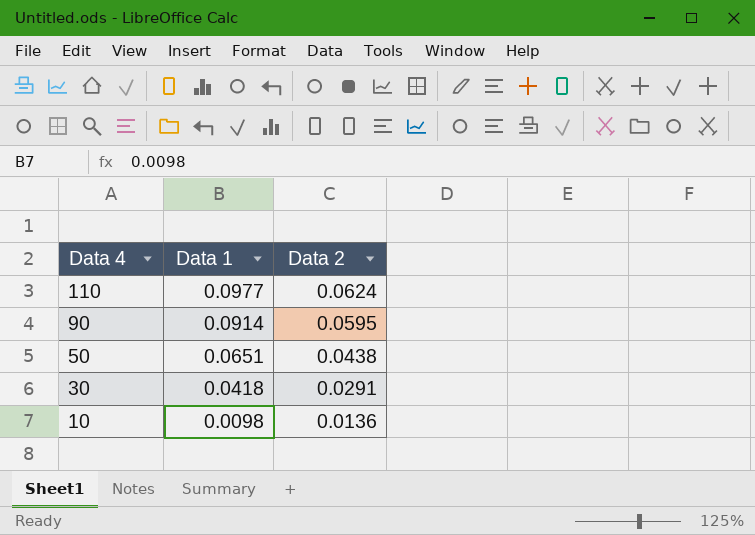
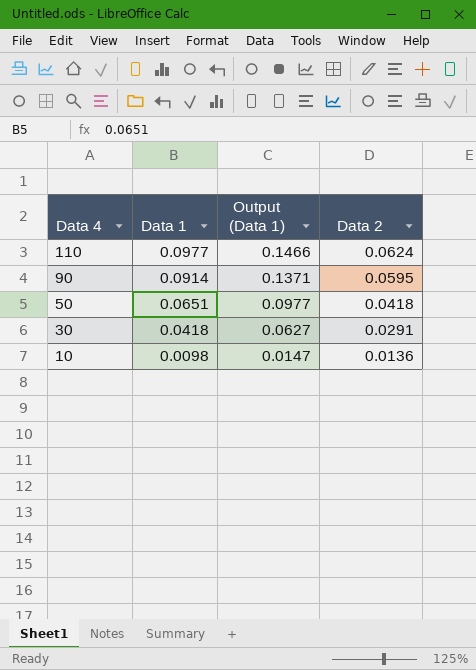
column Output (Data 1) | formula: none -> [Data 1] * 1.5
50 | Data 2: 0.0438 -> 0.0418

